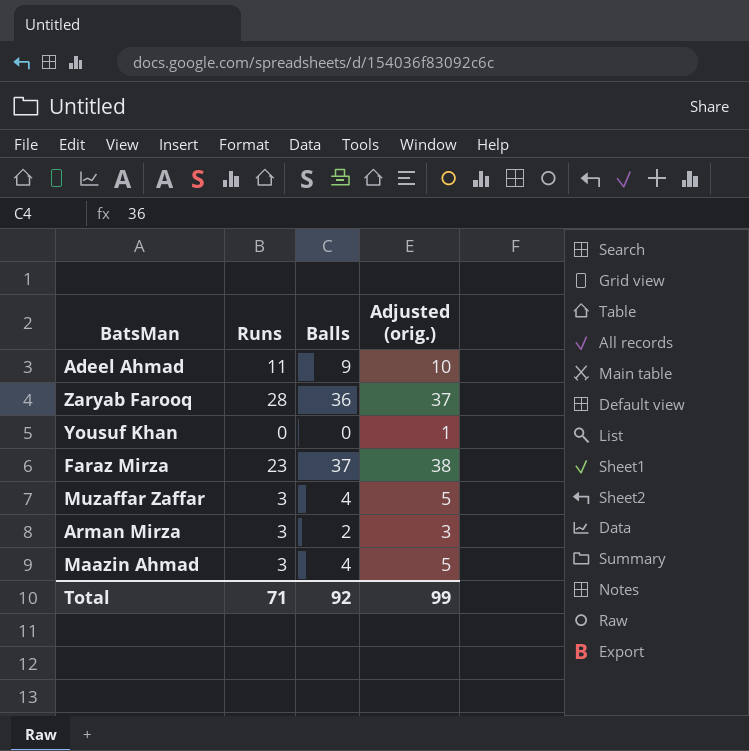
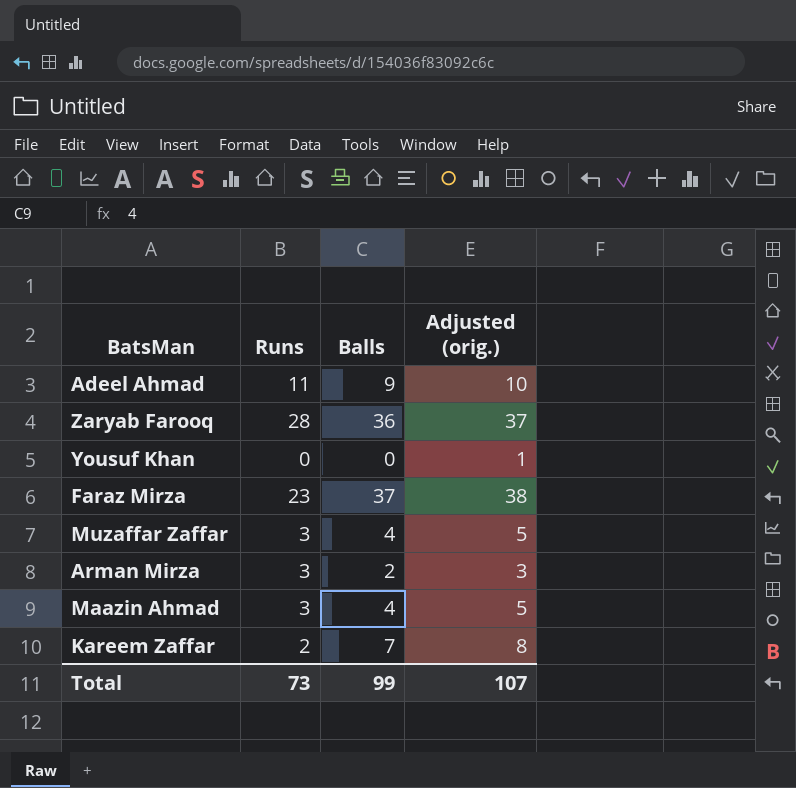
row Kareem Zaffar: none -> 2 | 7 | 8
Total | Runs: 71 -> 73
Total | Balls: 92 -> 99
Total | Adjusted (orig.): 99 -> 107

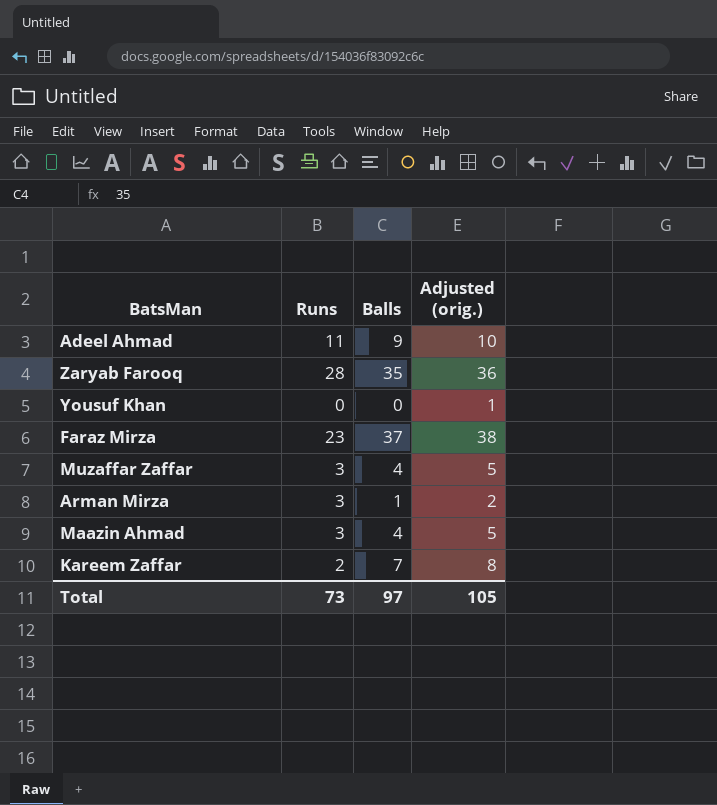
Zaryab Farooq | Balls: 36 -> 35
Zaryab Farooq | Adjusted (orig.): 37 -> 36
Arman Mirza | Balls: 2 -> 1
Arman Mirza | Adjusted (orig.): 3 -> 2
Total | Balls: 99 -> 97
Total | Adjusted (orig.): 107 -> 105

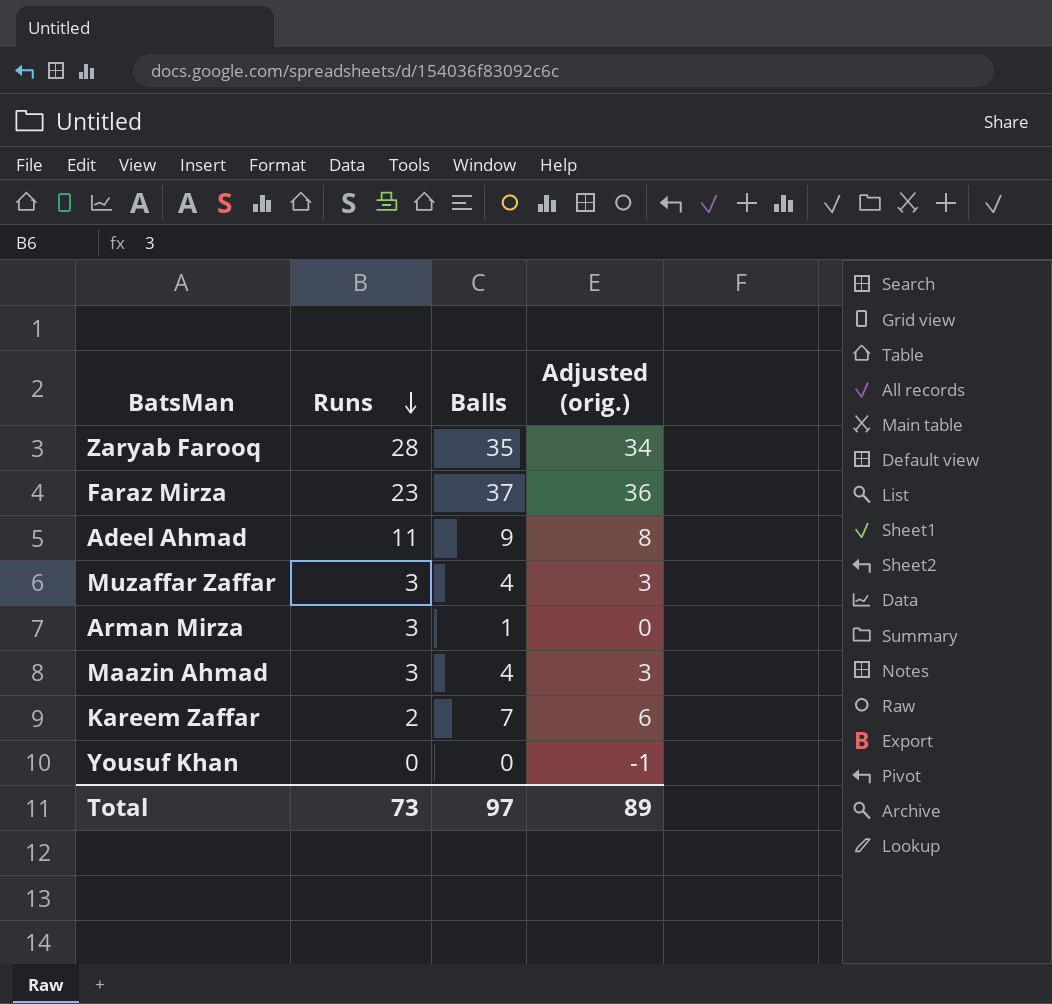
row order: none -> Runs descending
column Adjusted (orig.) | formula: [Balls] + 1 -> [Balls] - 1
Total | Adjusted (orig.): 105 -> 89

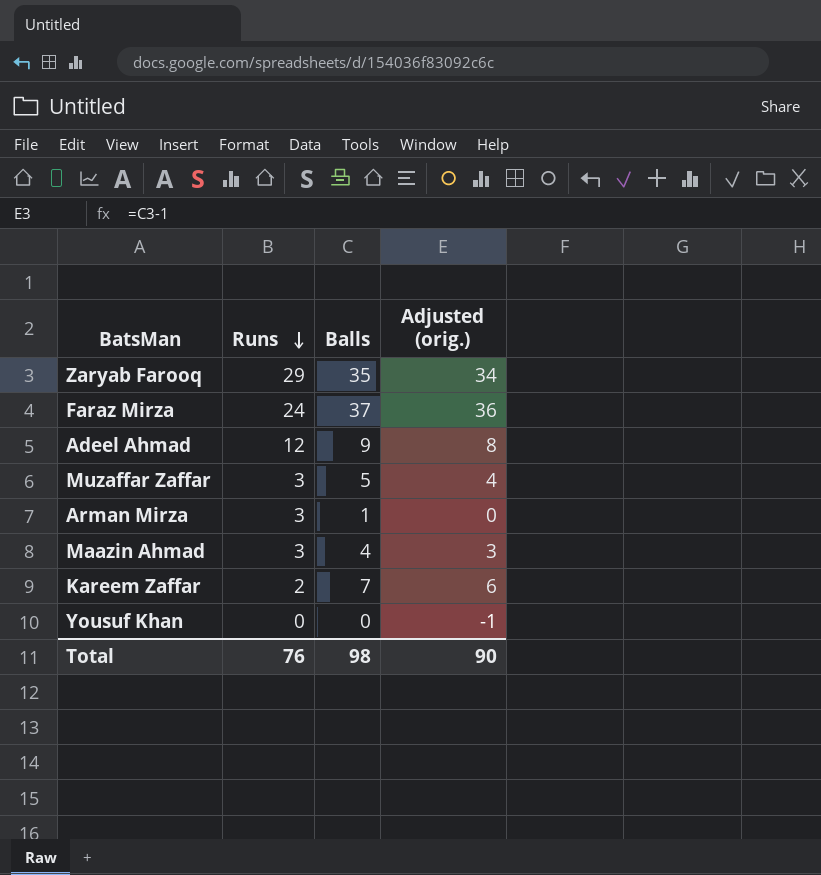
Zaryab Farooq | Runs: 28 -> 29
Faraz Mirza | Runs: 23 -> 24
Adeel Ahmad | Runs: 11 -> 12
Muzaffar Zaffar | Balls: 4 -> 5
Muzaffar Zaffar | Adjusted (orig.): 3 -> 4
Total | Runs: 73 -> 76
Total | Balls: 97 -> 98
Total | Adjusted (orig.): 89 -> 90

